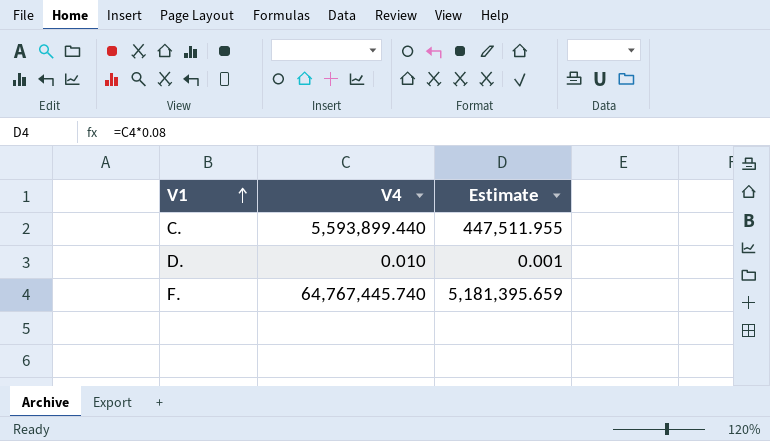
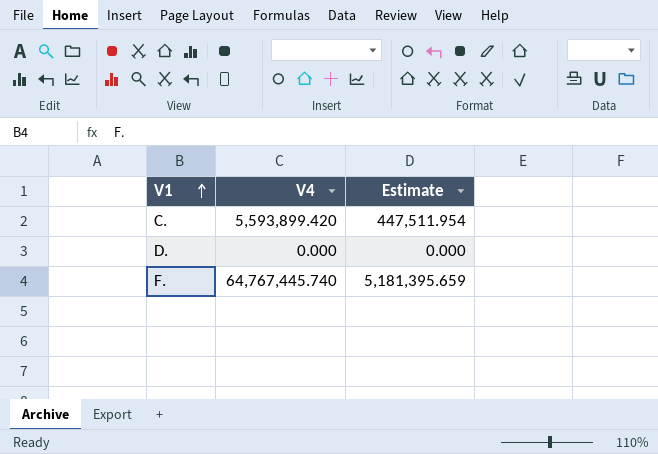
C. | V4: 5,593,899.440 -> 5,593,899.420
C. | Estimate: 447,511.955 -> 447,511.954
D. | V4: 0.010 -> 0.000
D. | Estimate: 0.001 -> 0.000

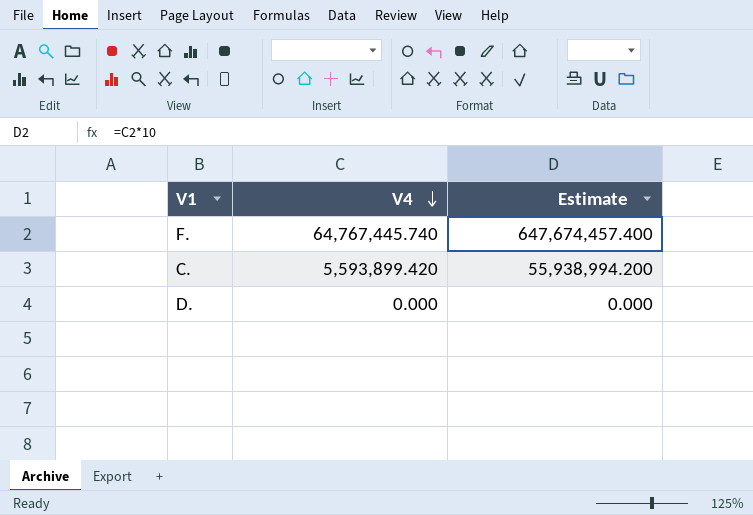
row order: V1 ascending -> V4 descending
column Estimate | formula: [V4] * 0.08 -> [V4] * 10

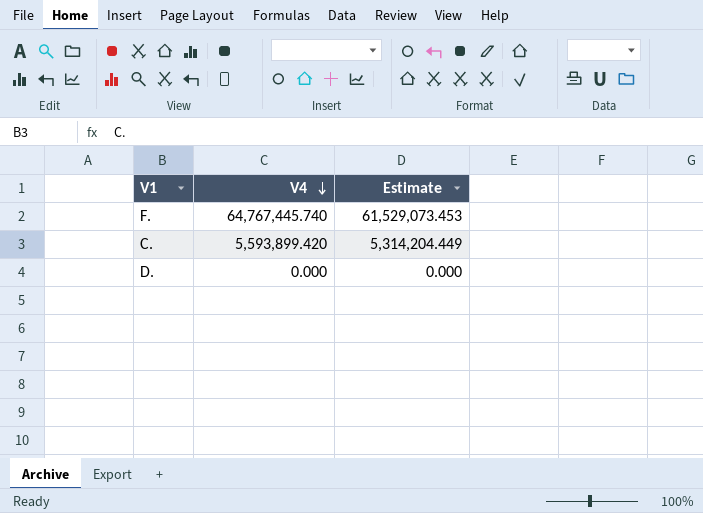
column Estimate | formula: [V4] * 10 -> [V4] * 0.95

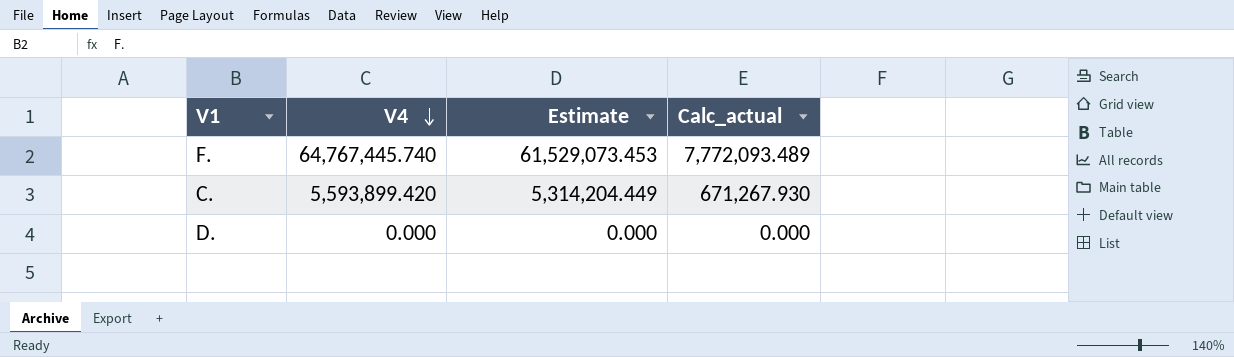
column Calc_actual | formula: none -> [V4] * 0.12

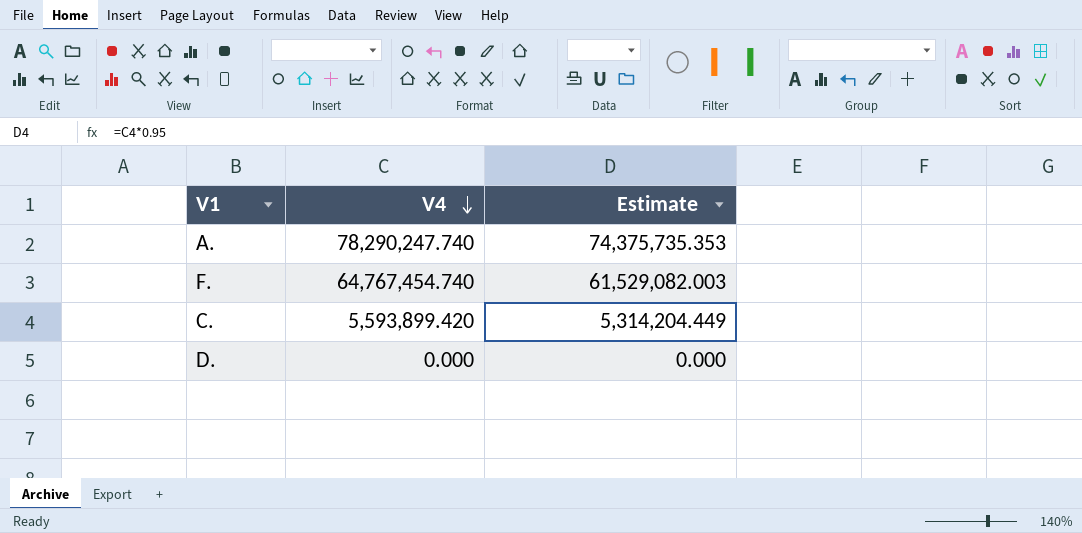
column Calc_actual | formula: [V4] * 0.12 -> none
row A.: none -> 78,290,247.740 | 74,375,735.353
F. | V4: 64,767,445.740 -> 64,767,454.740
F. | Estimate: 61,529,073.453 -> 61,529,082.003

